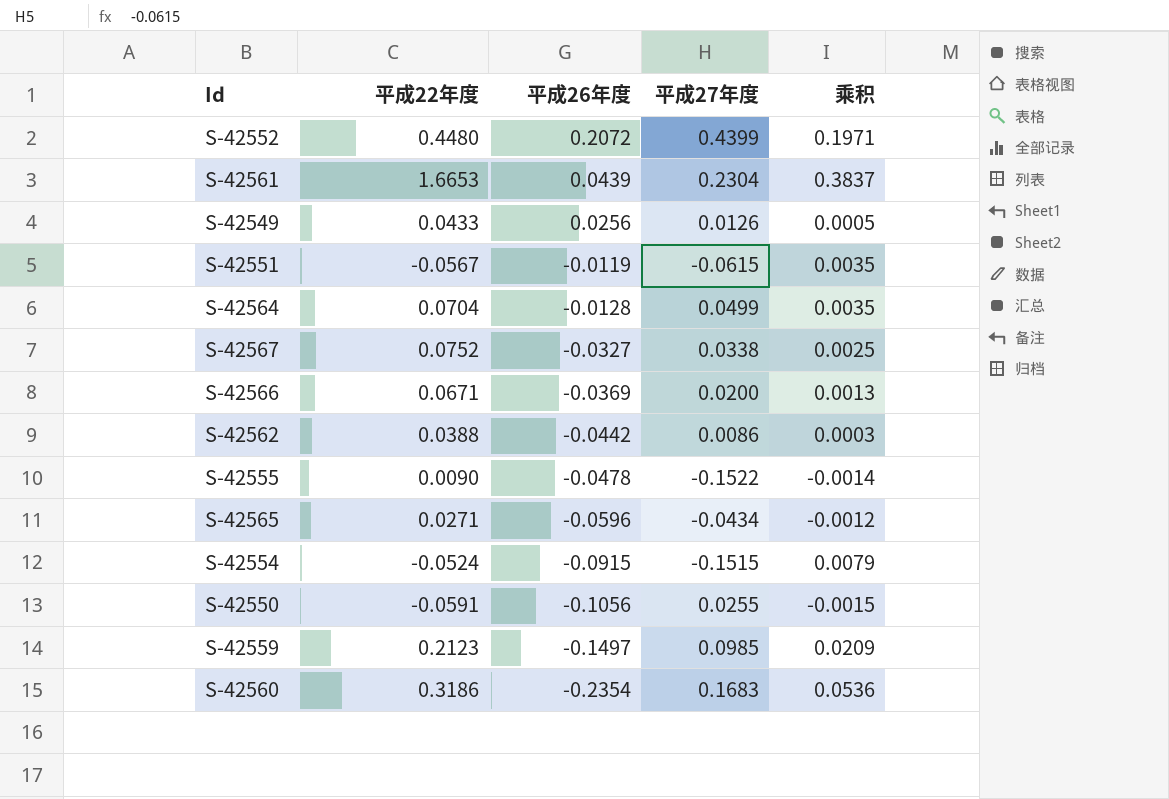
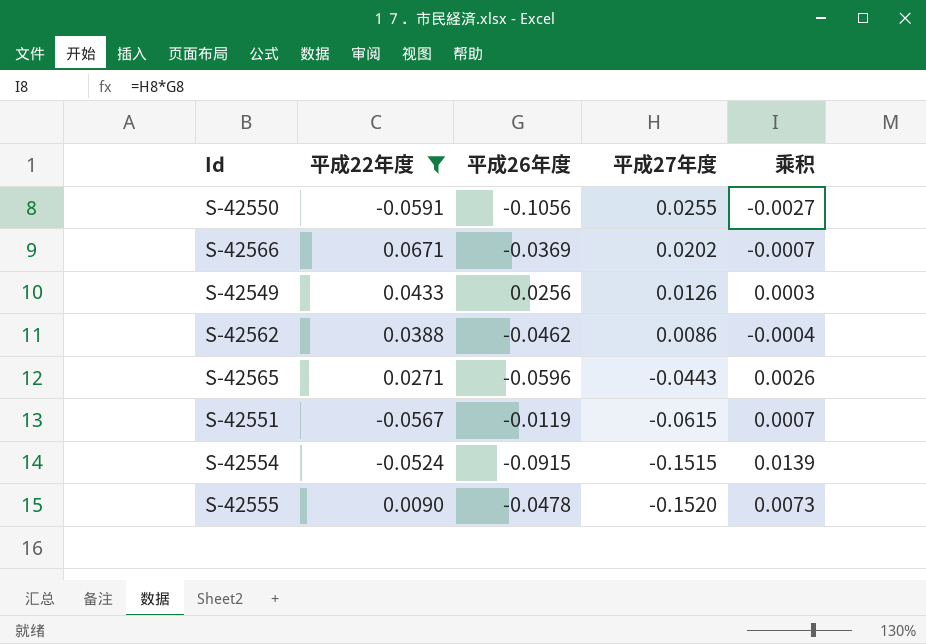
filter: none -> 平成22年度 <= 0.0671
row order: 平成26年度 descending -> 平成27年度 descending
column 乘积 | formula: [平成22年度] * [平成27年度] -> [平成26年度] * [平成27年度]
S-42566 | 平成27年度: 0.0200 -> 0.0202
S-42562 | 平成26年度: -0.0442 -> -0.0462
S-42565 | 平成27年度: -0.0434 -> -0.0443
S-42555 | 平成27年度: -0.1522 -> -0.1520

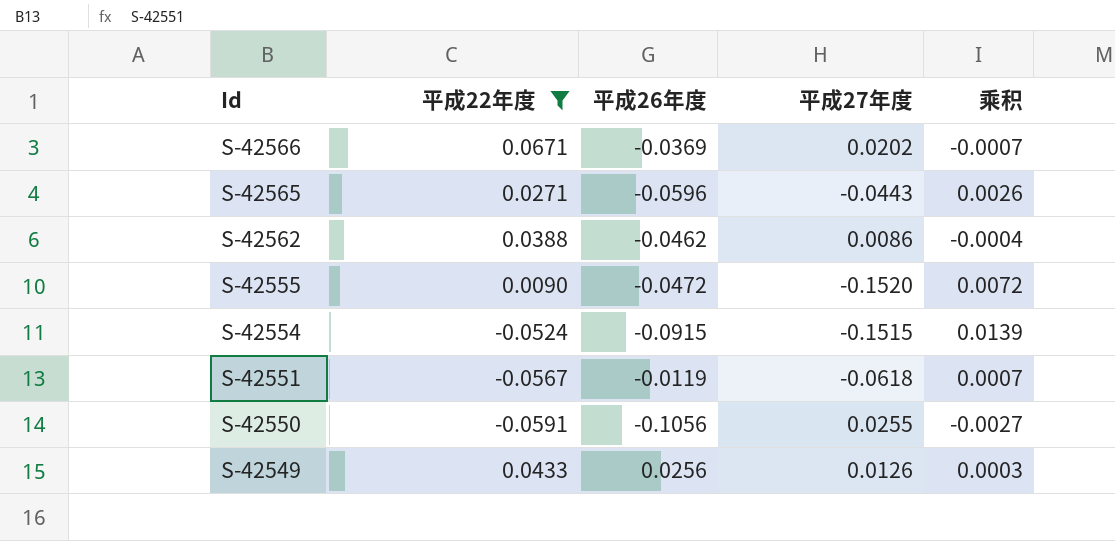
row order: 平成27年度 descending -> Id descending
S-42555 | 平成26年度: -0.0478 -> -0.0472
S-42555 | 乘积: 0.0073 -> 0.0072
S-42551 | 平成27年度: -0.0615 -> -0.0618

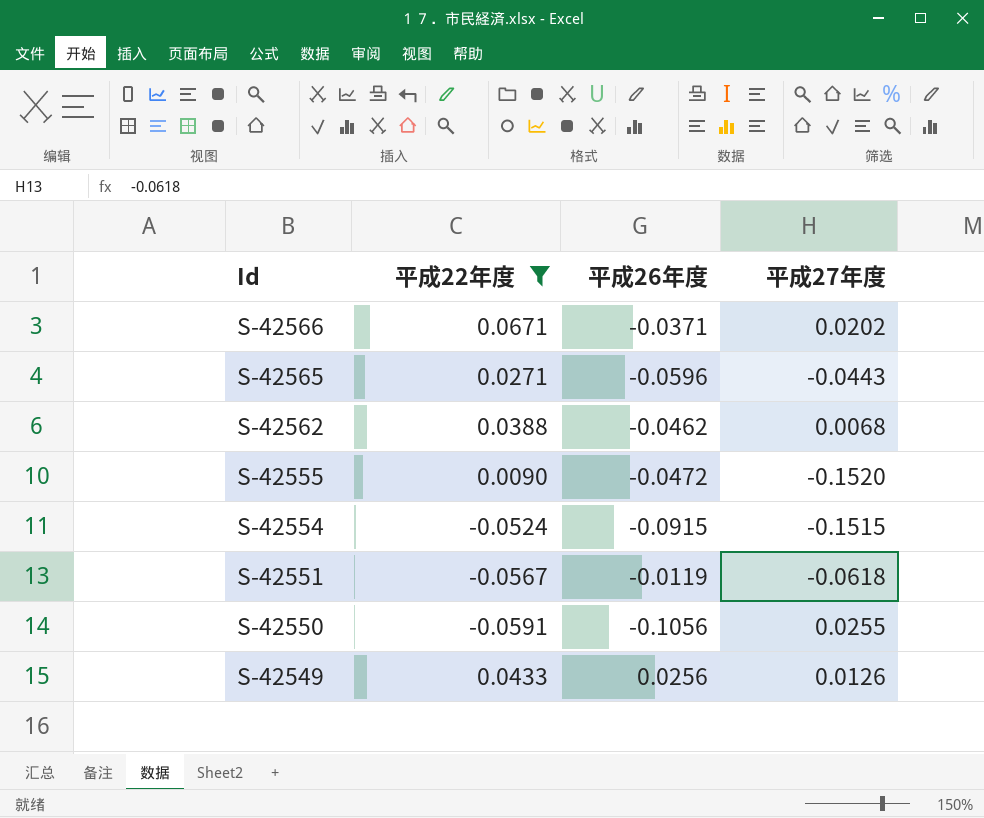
column 乘积 | formula: [平成26年度] * [平成27年度] -> none
S-42566 | 平成26年度: -0.0369 -> -0.0371
S-42562 | 平成27年度: 0.0086 -> 0.0068

